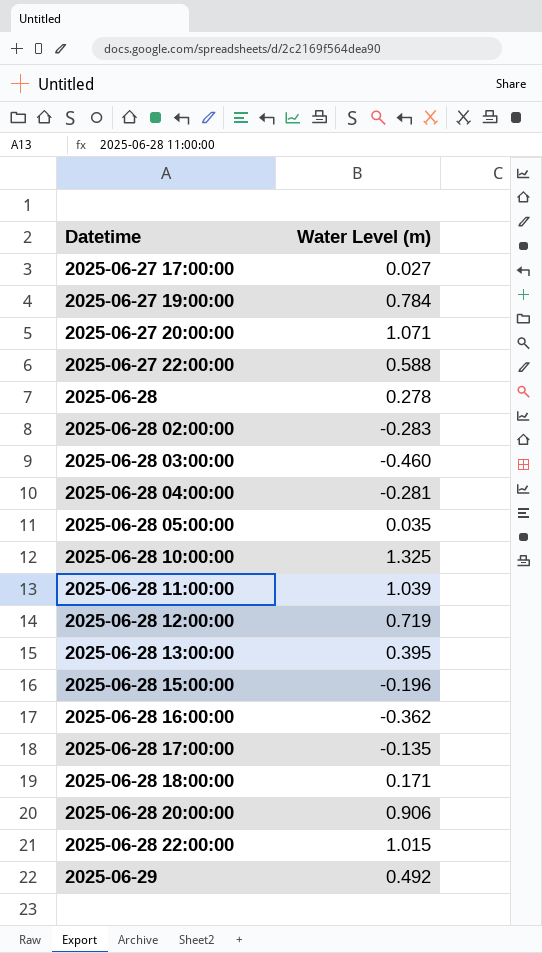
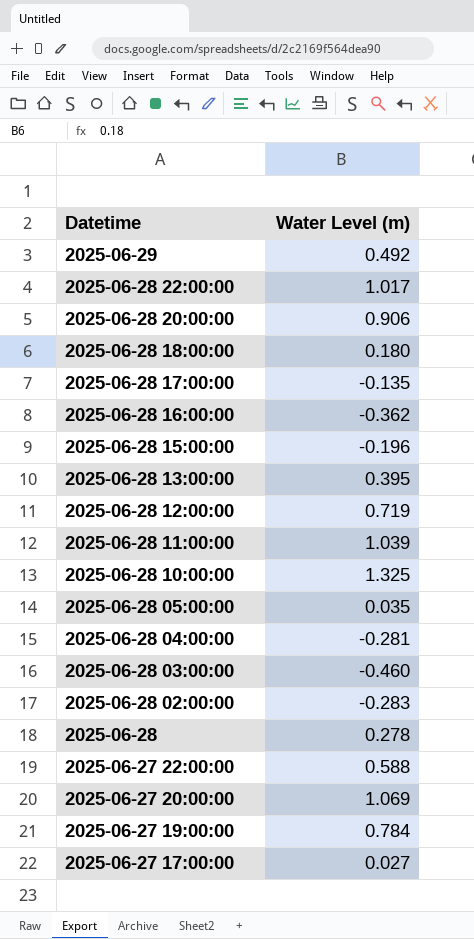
row order: Datetime ascending -> Datetime descending
2025-06-28 22:00:00 | Water Level (m): 1.015 -> 1.017
2025-06-28 18:00:00 | Water Level (m): 0.171 -> 0.180
2025-06-27 20:00:00 | Water Level (m): 1.071 -> 1.069

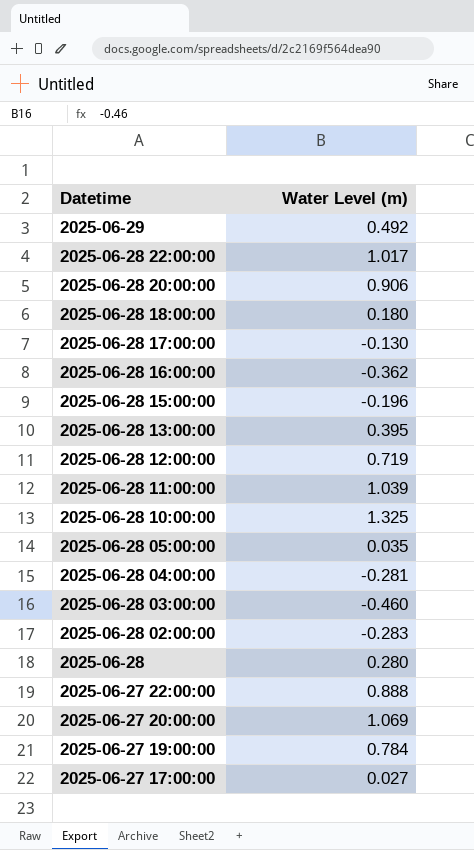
2025-06-28 17:00:00 | Water Level (m): -0.135 -> -0.130
2025-06-28 | Water Level (m): 0.278 -> 0.280
2025-06-27 22:00:00 | Water Level (m): 0.588 -> 0.888

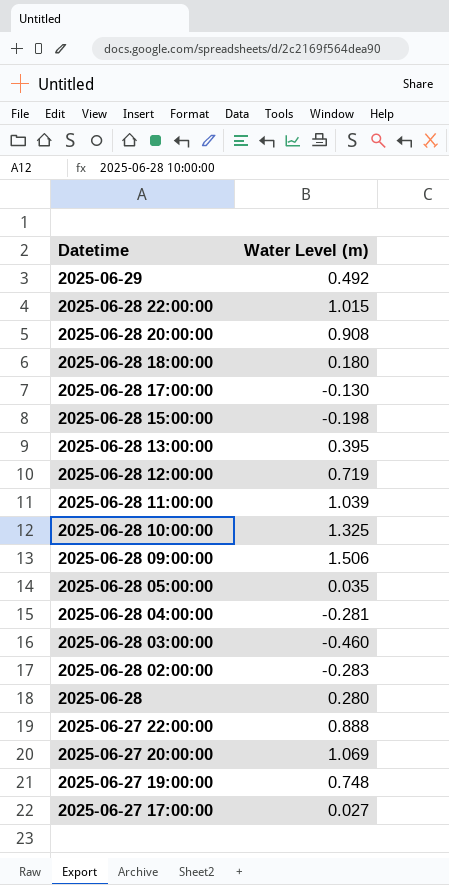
row 2025-06-28 16:00:00: -0.362 -> none
2025-06-28 22:00:00 | Water Level (m): 1.017 -> 1.015
2025-06-28 20:00:00 | Water Level (m): 0.906 -> 0.908
2025-06-28 15:00:00 | Water Level (m): -0.196 -> -0.198
row 2025-06-28 09:00:00: none -> 1.506
2025-06-27 19:00:00 | Water Level (m): 0.784 -> 0.748

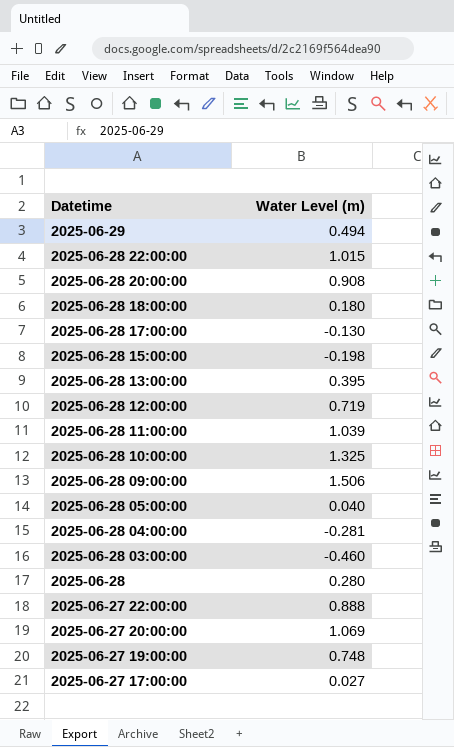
row 2025-06-28 02:00:00: -0.283 -> none
2025-06-29 | Water Level (m): 0.492 -> 0.494
2025-06-28 05:00:00 | Water Level (m): 0.035 -> 0.040

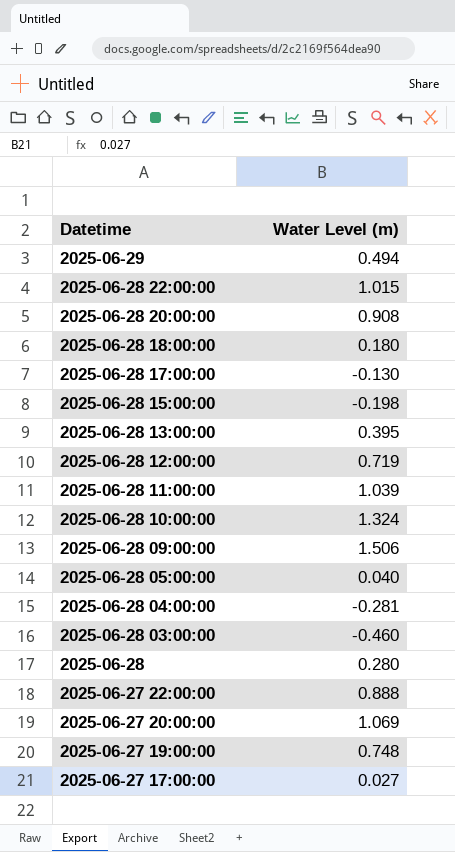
2025-06-28 10:00:00 | Water Level (m): 1.325 -> 1.324

